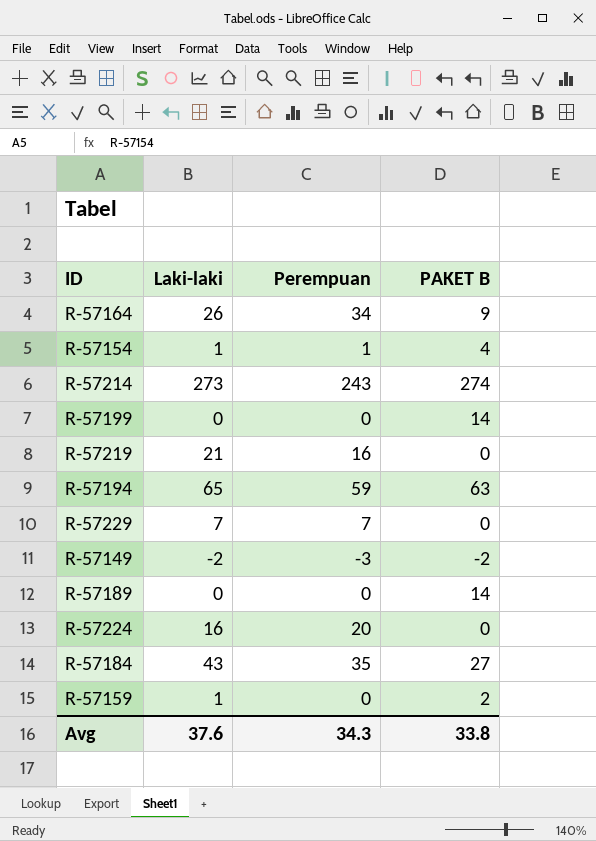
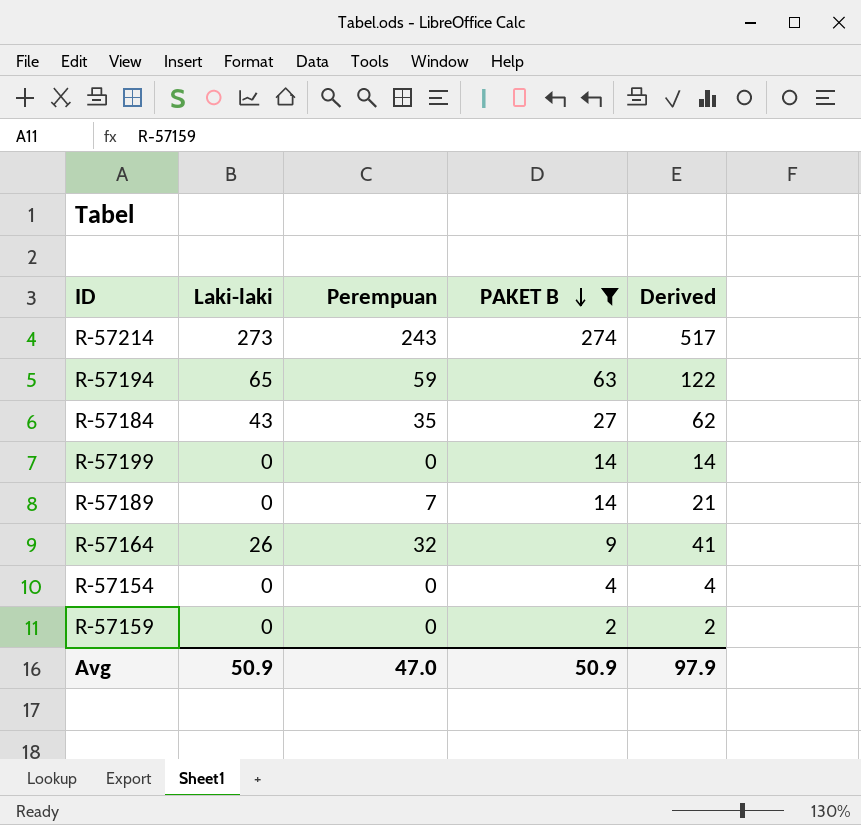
filter: none -> PAKET B >= 2
row order: none -> PAKET B descending
column Derived | formula: none -> [Perempuan] + [PAKET B]
R-57189 | Perempuan: 0 -> 7
R-57164 | Perempuan: 34 -> 32
R-57154 | Laki-laki: 1 -> 0
R-57154 | Perempuan: 1 -> 0
R-57159 | Laki-laki: 1 -> 0
Avg | Laki-laki: 37.6 -> 50.9
Avg | Perempuan: 34.3 -> 47.0
Avg | PAKET B: 33.8 -> 50.9

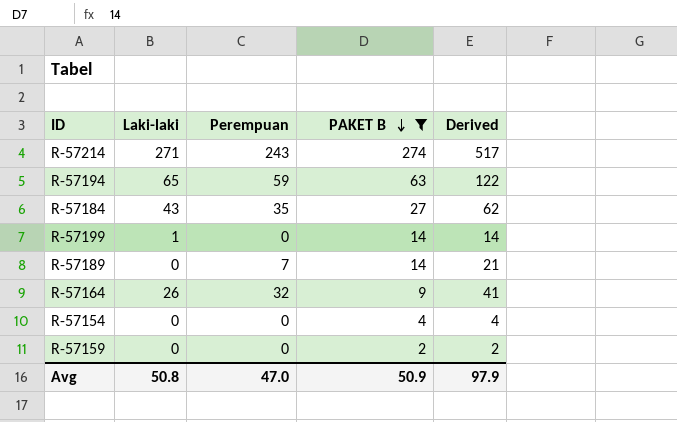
R-57214 | Laki-laki: 273 -> 271
R-57199 | Laki-laki: 0 -> 1
Avg | Laki-laki: 50.9 -> 50.8

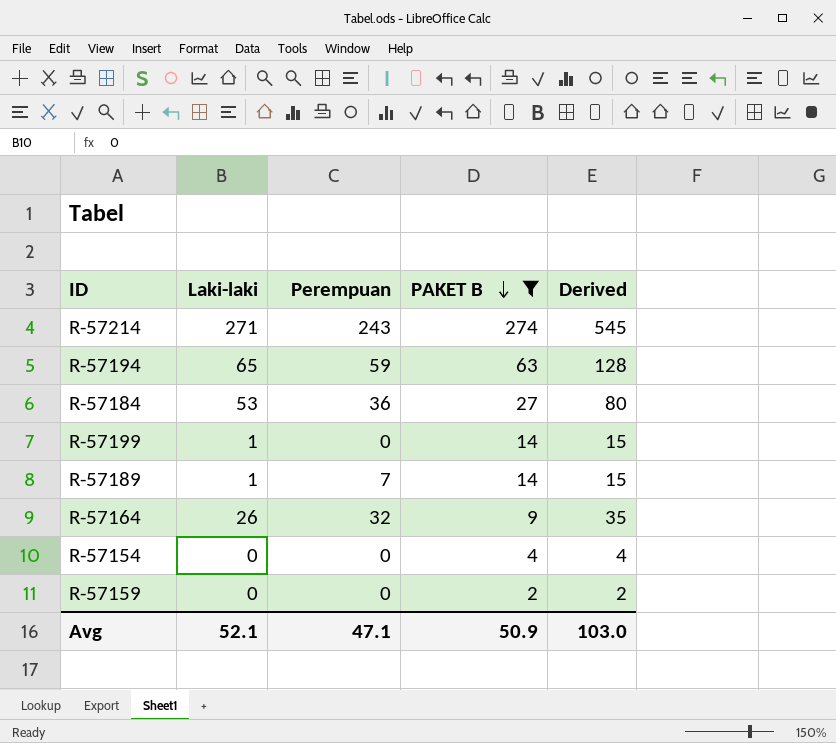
column Derived | formula: [Perempuan] + [PAKET B] -> [Laki-laki] + [PAKET B]
R-57184 | Laki-laki: 43 -> 53
R-57184 | Perempuan: 35 -> 36
R-57189 | Laki-laki: 0 -> 1
Avg | Laki-laki: 50.8 -> 52.1
Avg | Perempuan: 47.0 -> 47.1
Avg | Derived: 97.9 -> 103.0

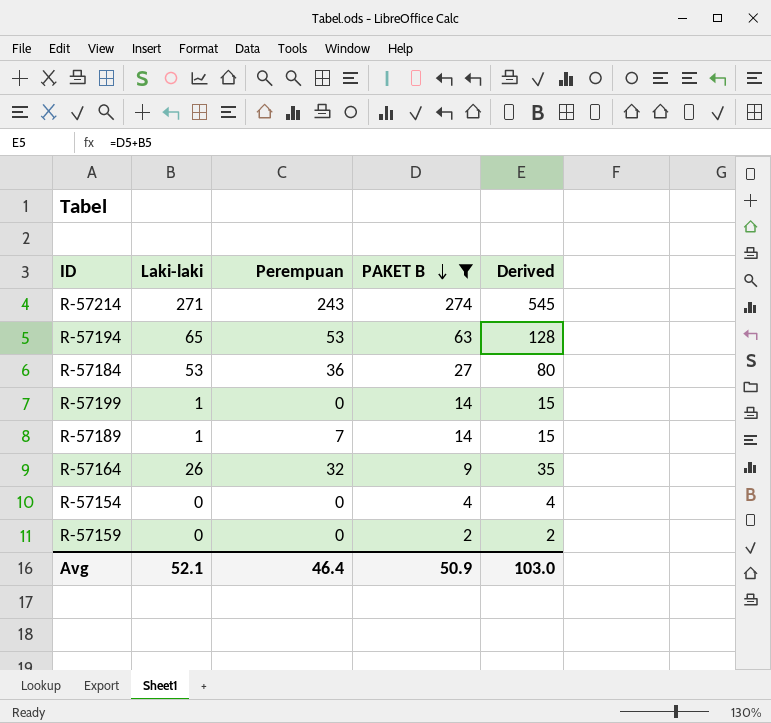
R-57194 | Perempuan: 59 -> 53
Avg | Perempuan: 47.1 -> 46.4

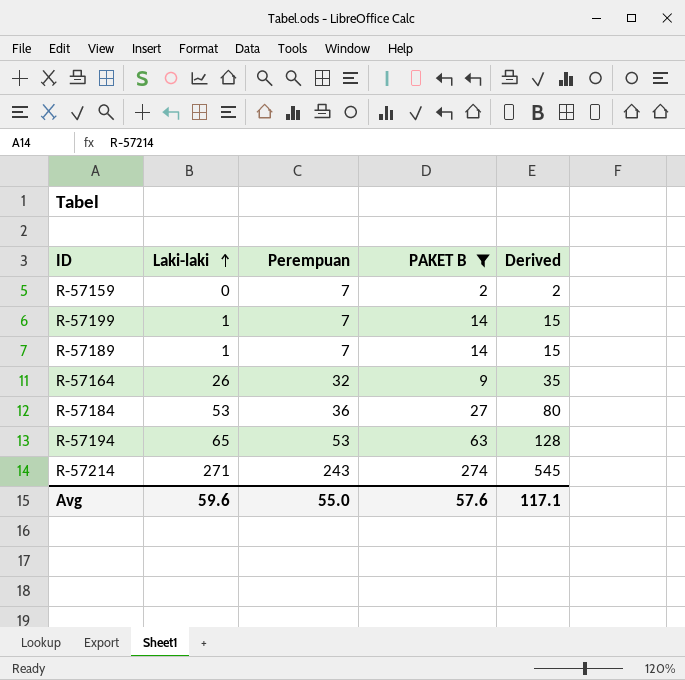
row order: PAKET B descending -> Laki-laki ascending
row R-57154: 0 | 0 | 4 | 4 -> none
R-57159 | Perempuan: 0 -> 7
R-57199 | Perempuan: 0 -> 7
Avg | Laki-laki: 52.1 -> 59.6
Avg | Perempuan: 46.4 -> 55.0
Avg | PAKET B: 50.9 -> 57.6
Avg | Derived: 103.0 -> 117.1

